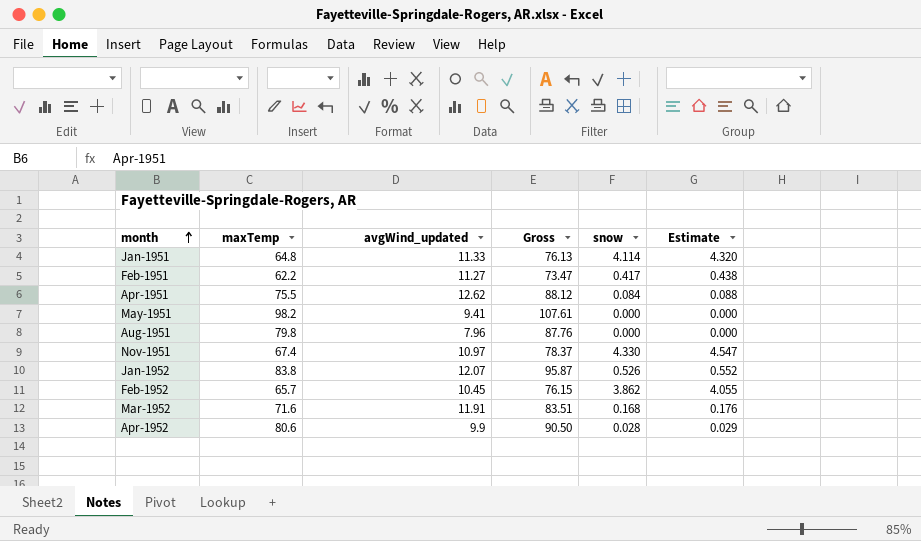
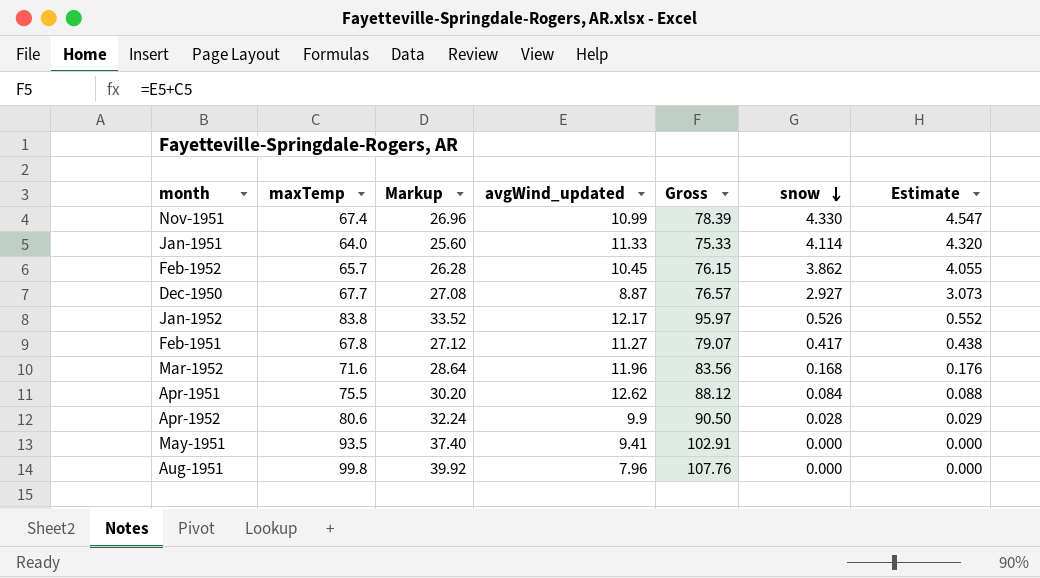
row order: month ascending -> snow descending
column Markup | formula: none -> [maxTemp] * 0.4
Nov-1951 | avgWind_updated: 10.97 -> 10.99
Nov-1951 | Gross: 78.37 -> 78.39
Jan-1951 | maxTemp: 64.8 -> 64.0
Jan-1951 | Gross: 76.13 -> 75.33
row Dec-1950: none -> 67.7 | 27.08 | 8.87 | 76.57 | 2.927 | 3.073
Jan-1952 | avgWind_updated: 12.07 -> 12.17
Jan-1952 | Gross: 95.87 -> 95.97
Feb-1951 | maxTemp: 62.2 -> 67.8
Feb-1951 | Gross: 73.47 -> 79.07
Mar-1952 | avgWind_updated: 11.91 -> 11.96
Mar-1952 | Gross: 83.51 -> 83.56
May-1951 | maxTemp: 98.2 -> 93.5
May-1951 | Gross: 107.61 -> 102.91
Aug-1951 | maxTemp: 79.8 -> 99.8
Aug-1951 | Gross: 87.76 -> 107.76

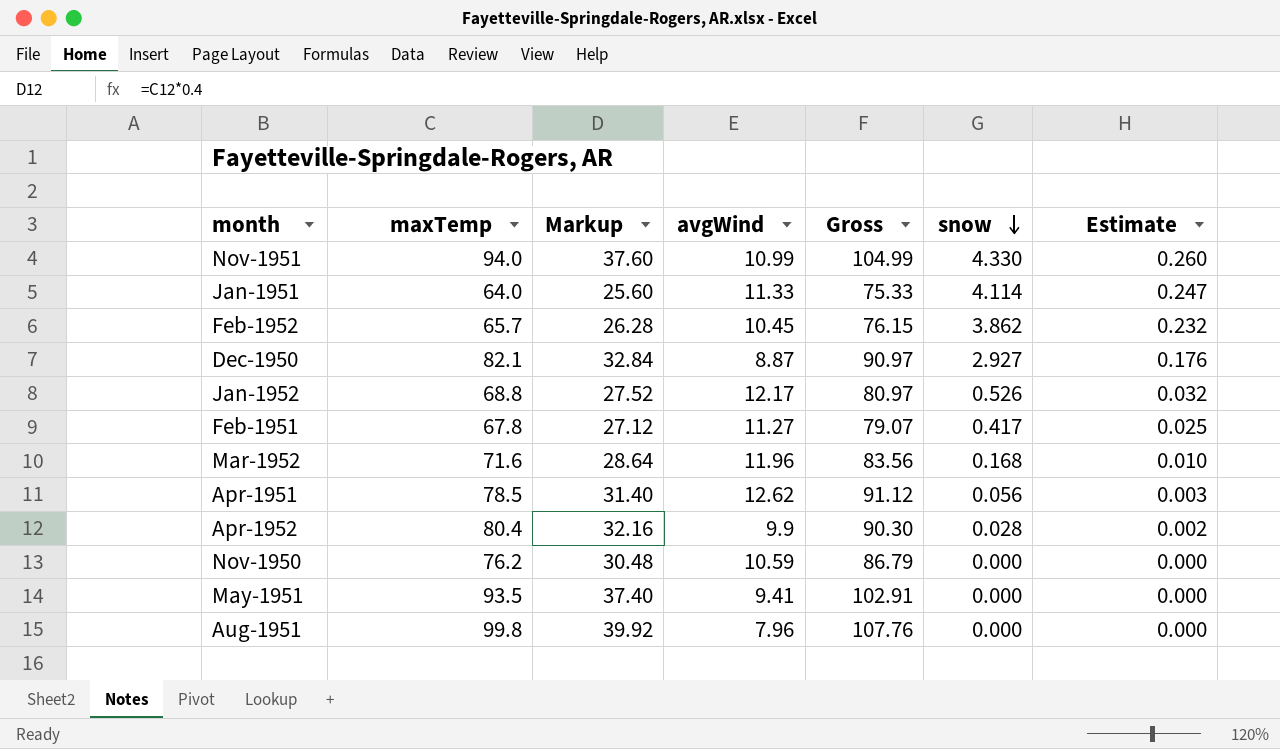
column name: avgWind_updated -> avgWind
column Estimate | formula: [snow] * 1.05 -> [snow] * 0.06
Nov-1951 | maxTemp: 67.4 -> 94.0
Nov-1951 | Markup: 26.96 -> 37.60
Nov-1951 | Gross: 78.39 -> 104.99
Dec-1950 | maxTemp: 67.7 -> 82.1
Dec-1950 | Markup: 27.08 -> 32.84
Dec-1950 | Gross: 76.57 -> 90.97
Jan-1952 | maxTemp: 83.8 -> 68.8
Jan-1952 | Markup: 33.52 -> 27.52
Jan-1952 | Gross: 95.97 -> 80.97
Apr-1951 | maxTemp: 75.5 -> 78.5
Apr-1951 | Markup: 30.20 -> 31.40
Apr-1951 | Gross: 88.12 -> 91.12
Apr-1951 | snow: 0.084 -> 0.056
Apr-1952 | maxTemp: 80.6 -> 80.4
Apr-1952 | Markup: 32.24 -> 32.16
Apr-1952 | Gross: 90.50 -> 90.30
row Nov-1950: none -> 76.2 | 30.48 | 10.59 | 86.79 | 0.000 | 0.000

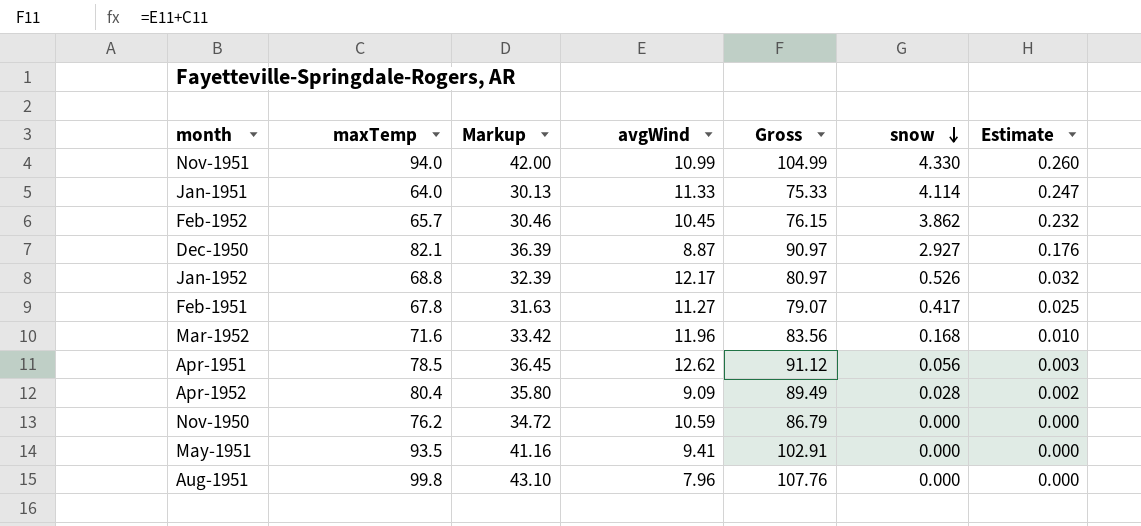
column Markup | formula: [maxTemp] * 0.4 -> [Gross] * 0.4
Apr-1952 | avgWind: 9.9 -> 9.09
Apr-1952 | Gross: 90.30 -> 89.49

